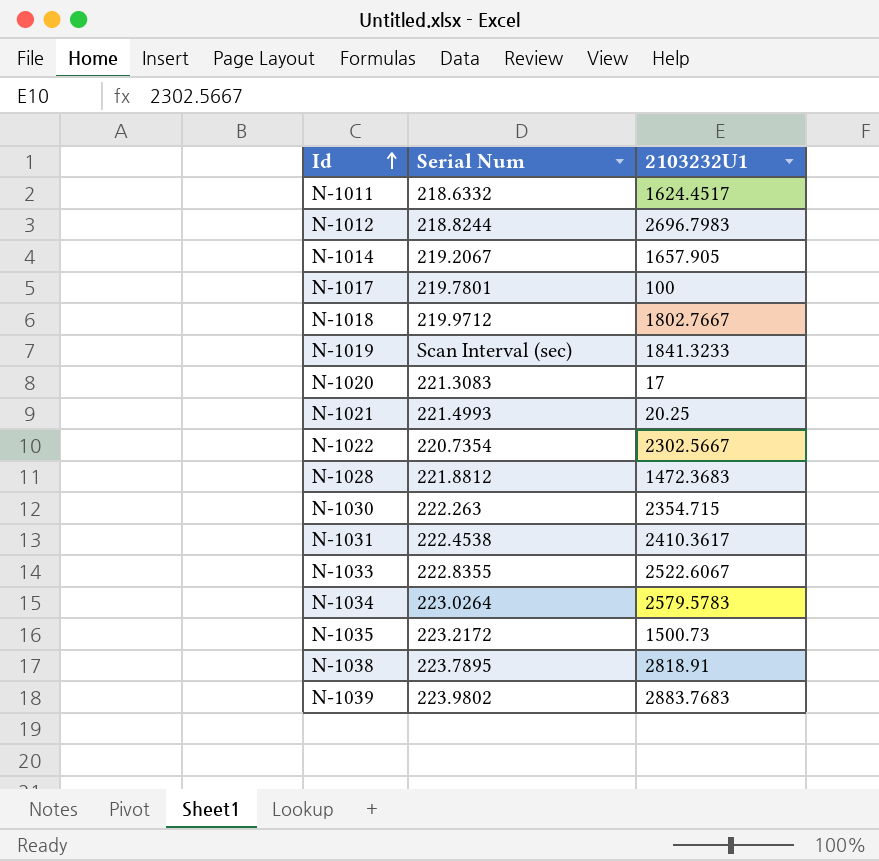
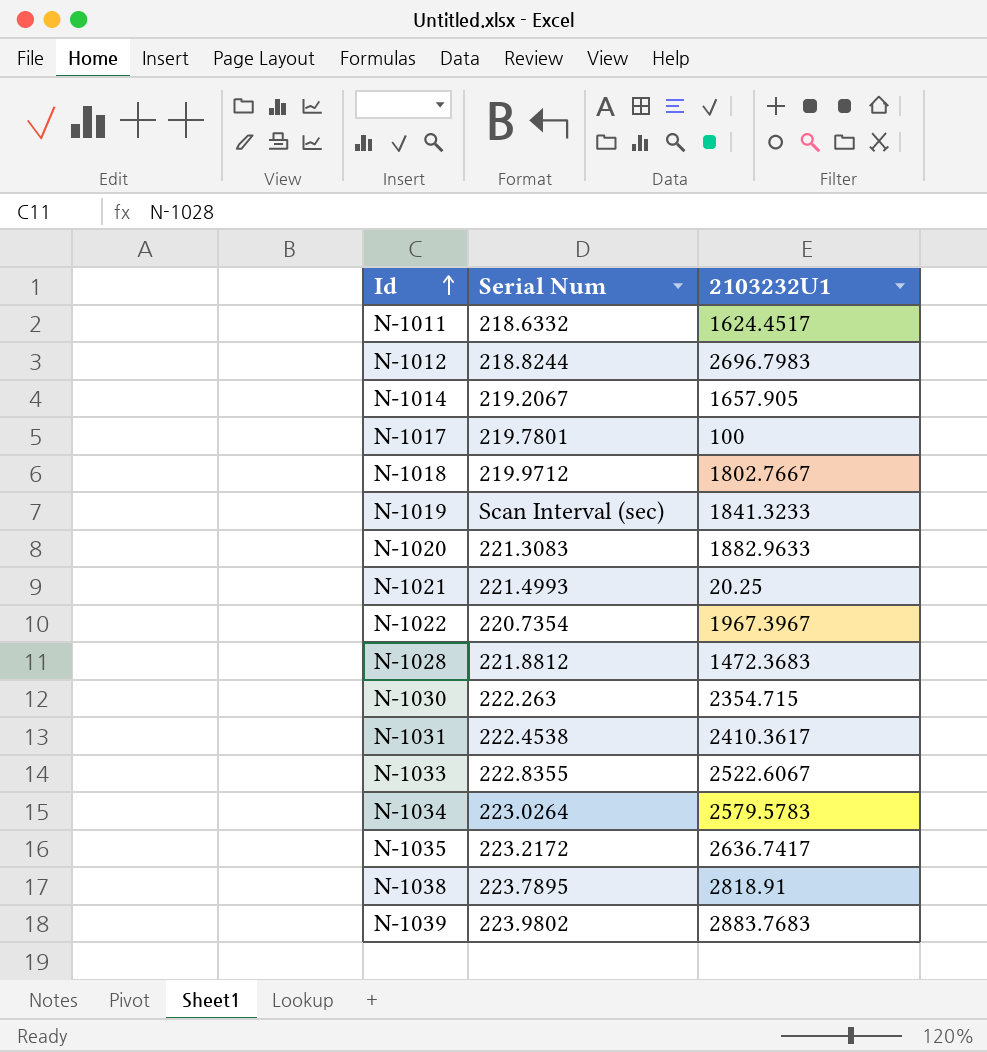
N-1020 | 2103232U1: 17 -> 1882.9633
N-1022 | 2103232U1: 2302.5667 -> 1967.3967
N-1035 | 2103232U1: 1500.73 -> 2636.7417

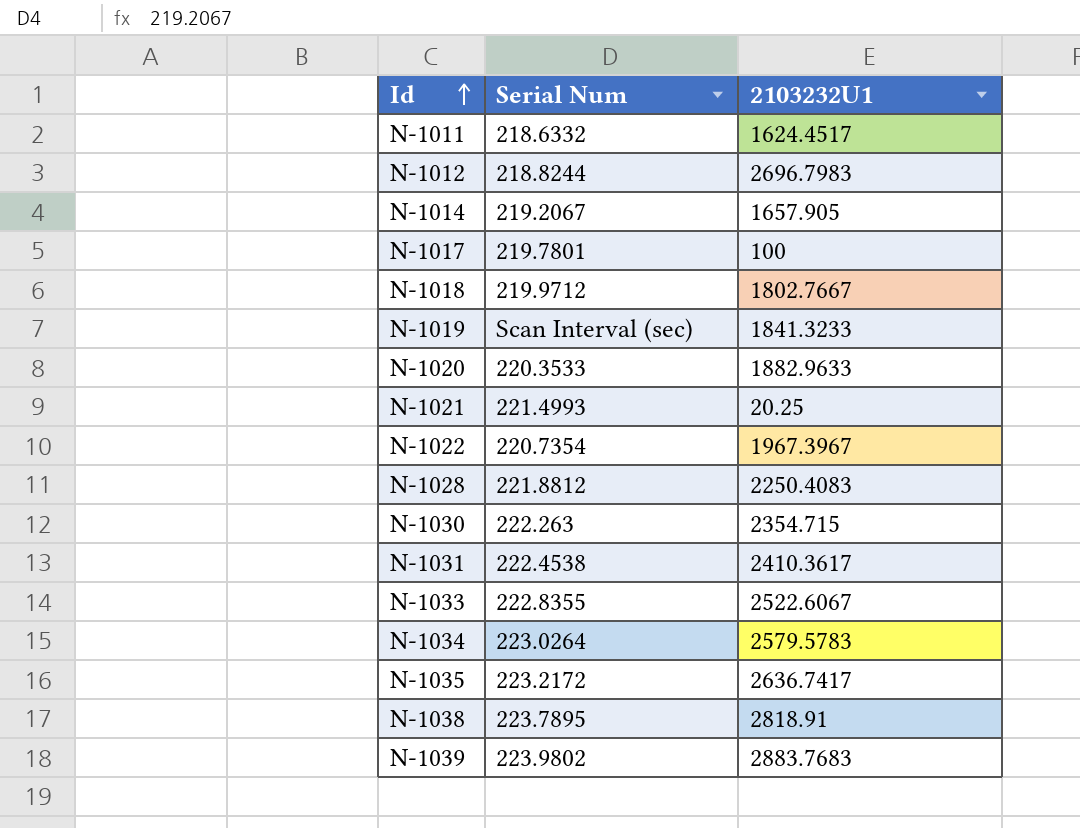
N-1020 | Serial Num: 221.3083 -> 220.3533
N-1028 | 2103232U1: 1472.3683 -> 2250.4083

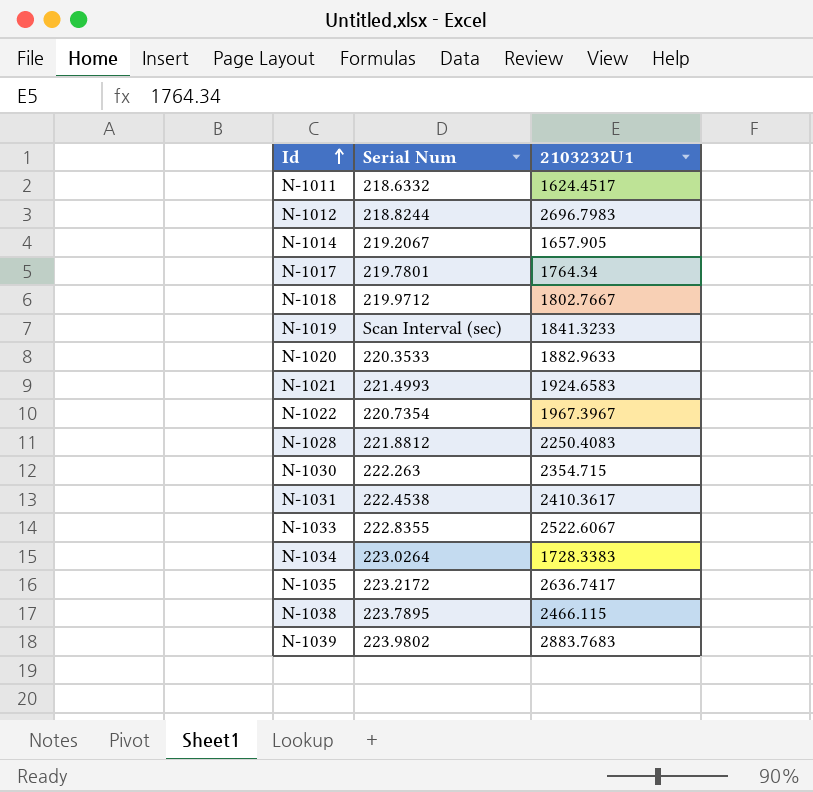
N-1017 | 2103232U1: 100 -> 1764.34
N-1021 | 2103232U1: 20.25 -> 1924.6583
N-1034 | 2103232U1: 2579.5783 -> 1728.3383
N-1038 | 2103232U1: 2818.91 -> 2466.115

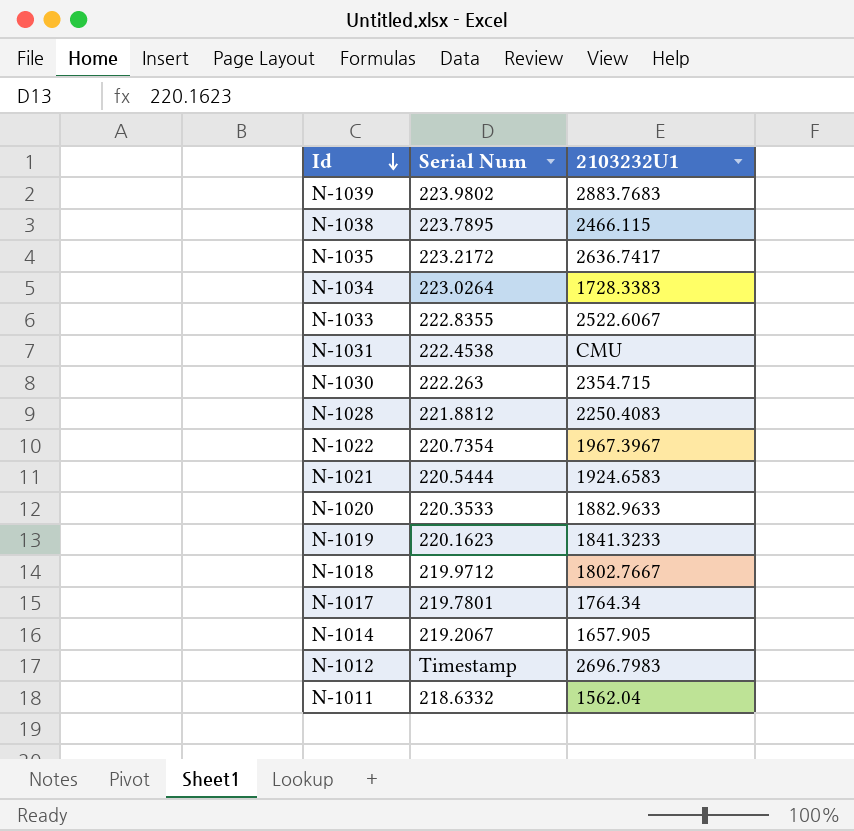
row order: Id ascending -> Id descending
N-1031 | 2103232U1: 2410.3617 -> CMU
N-1021 | Serial Num: 221.4993 -> 220.5444
N-1019 | Serial Num: Scan Interval (sec) -> 220.1623
N-1012 | Serial Num: 218.8244 -> Timestamp
N-1011 | 2103232U1: 1624.4517 -> 1562.04

